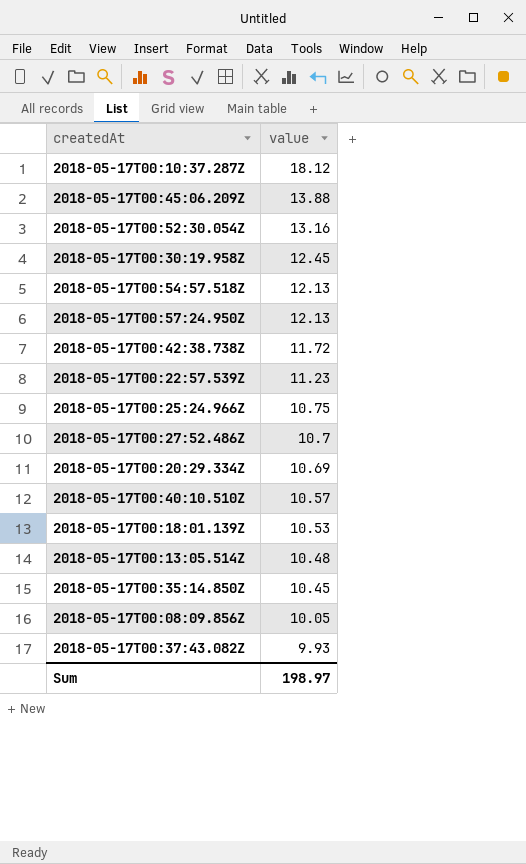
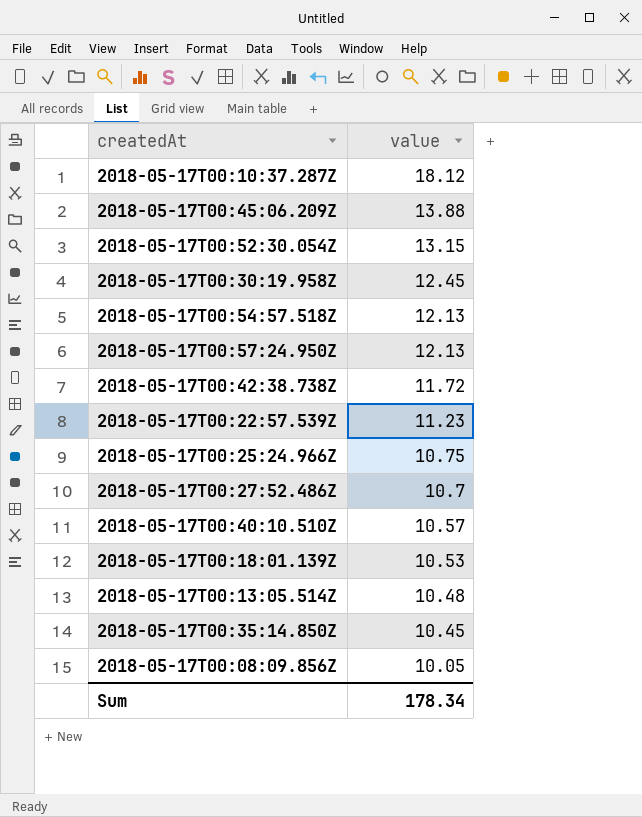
row 2018-05-17T00:20:29.334Z: 10.69 -> none
row 2018-05-17T00:37:43.082Z: 9.93 -> none
2018-05-17T00:52:30.054Z | value: 13.16 -> 13.15
Sum | value: 198.97 -> 178.34

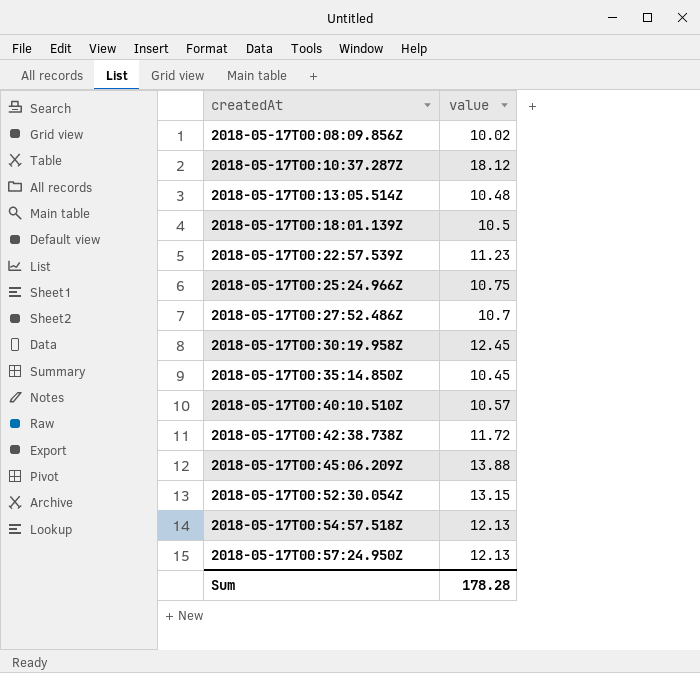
row order: value descending -> createdAt ascending
2018-05-17T00:08:09.856Z | value: 10.05 -> 10.02
2018-05-17T00:18:01.139Z | value: 10.53 -> 10.5
Sum | value: 178.34 -> 178.28

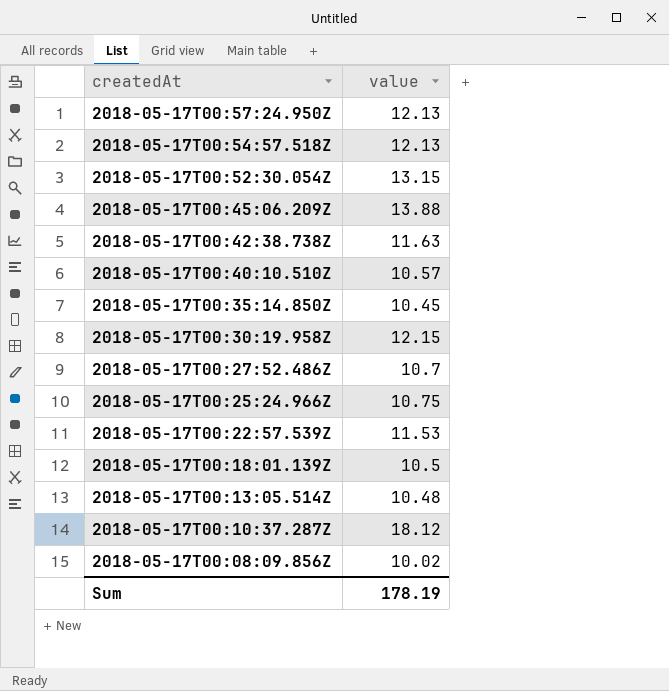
row order: createdAt ascending -> createdAt descending
2018-05-17T00:42:38.738Z | value: 11.72 -> 11.63
2018-05-17T00:30:19.958Z | value: 12.45 -> 12.15
2018-05-17T00:22:57.539Z | value: 11.23 -> 11.53
Sum | value: 178.28 -> 178.19

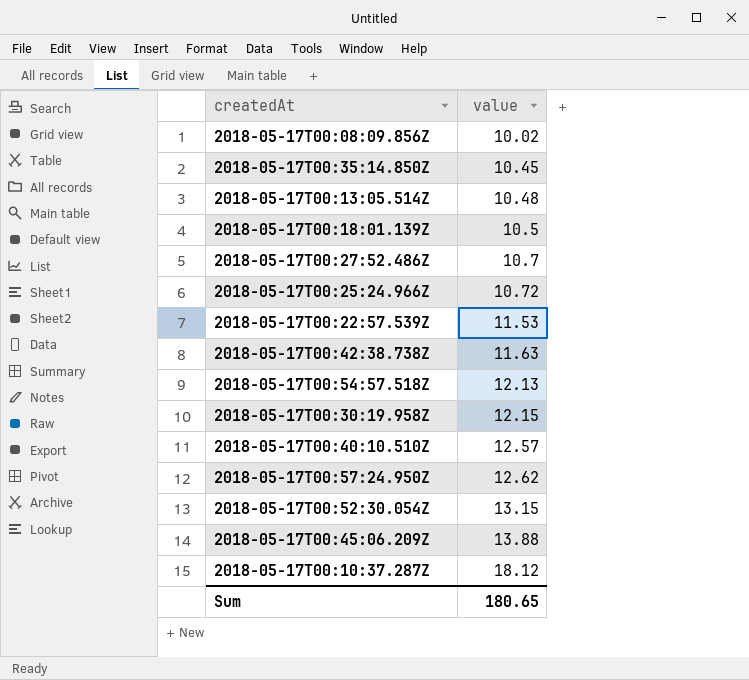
row order: createdAt descending -> value ascending
2018-05-17T00:25:24.966Z | value: 10.75 -> 10.72
2018-05-17T00:40:10.510Z | value: 10.57 -> 12.57
2018-05-17T00:57:24.950Z | value: 12.13 -> 12.62
Sum | value: 178.19 -> 180.65

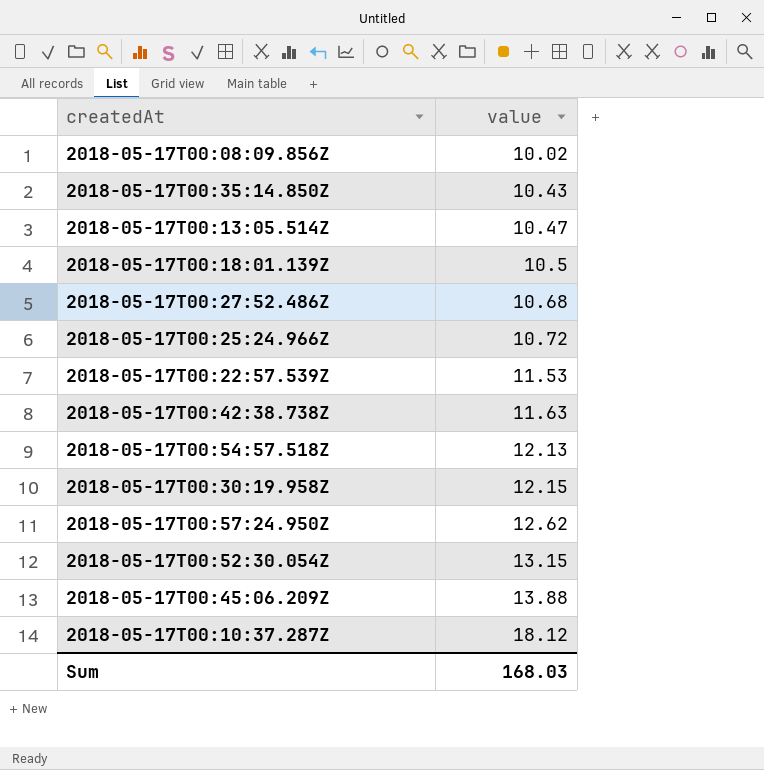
row 2018-05-17T00:40:10.510Z: 12.57 -> none
2018-05-17T00:35:14.850Z | value: 10.45 -> 10.43
2018-05-17T00:13:05.514Z | value: 10.48 -> 10.47
2018-05-17T00:27:52.486Z | value: 10.7 -> 10.68
Sum | value: 180.65 -> 168.03

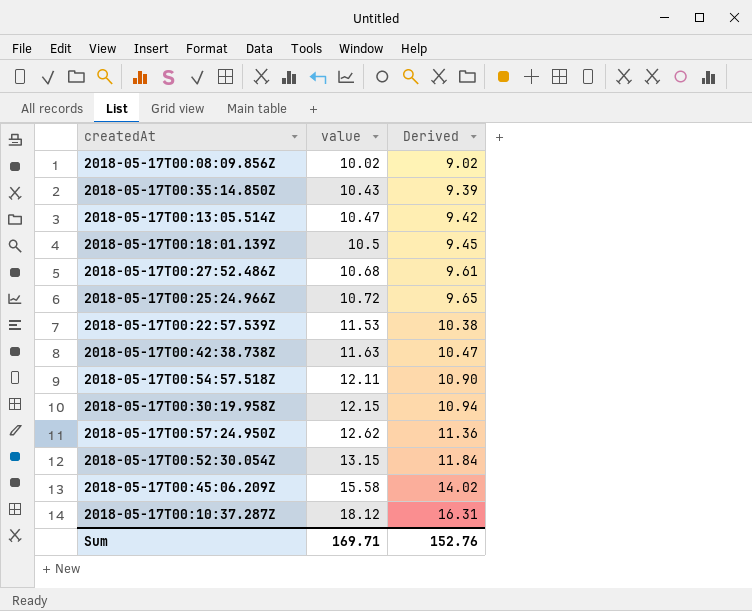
column Derived | formula: none -> [value] * 0.9
2018-05-17T00:54:57.518Z | value: 12.13 -> 12.11
2018-05-17T00:45:06.209Z | value: 13.88 -> 15.58
Sum | value: 168.03 -> 169.71

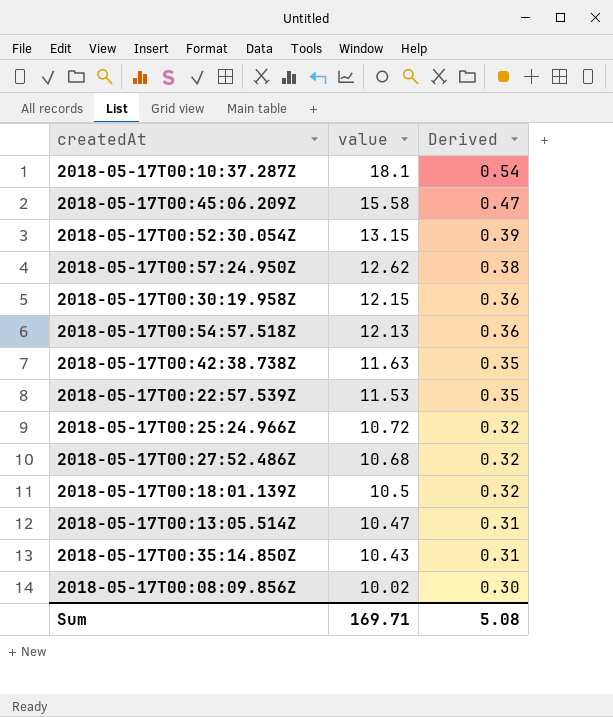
row order: value ascending -> value descending
column Derived | formula: [value] * 0.9 -> [value] * 0.03
2018-05-17T00:10:37.287Z | value: 18.12 -> 18.1
2018-05-17T00:54:57.518Z | value: 12.11 -> 12.13
Sum | Derived: 152.76 -> 5.08

